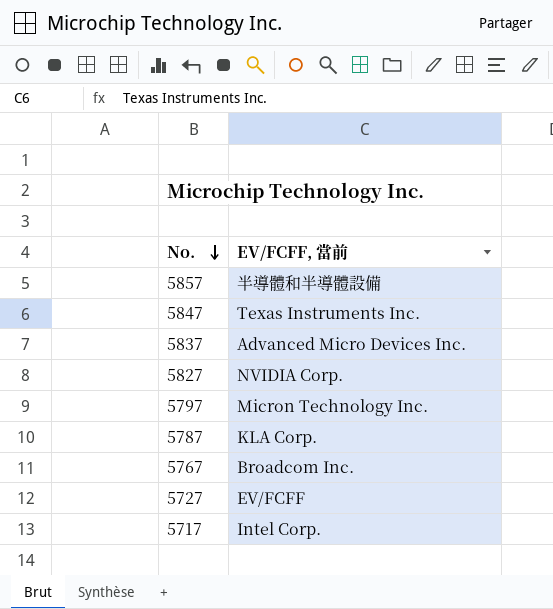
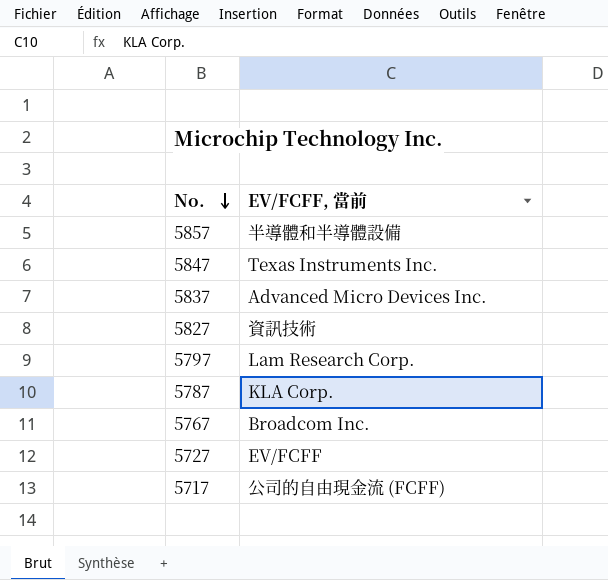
5827 | EV/FCFF, 當前: NVIDIA Corp. -> 資訊技術
5797 | EV/FCFF, 當前: Micron Technology Inc. -> Lam Research Corp.
5717 | EV/FCFF, 當前: Intel Corp. -> 公司的自由現金流 (FCFF)

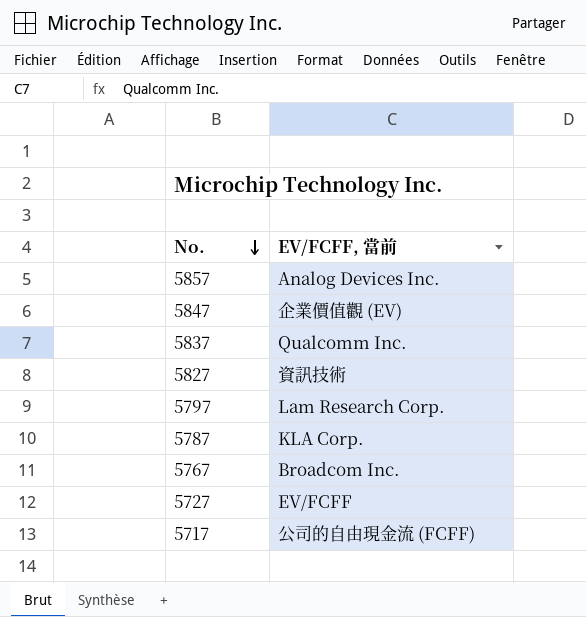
5857 | EV/FCFF, 當前: 半導體和半導體設備 -> Analog Devices Inc.
5847 | EV/FCFF, 當前: Texas Instruments Inc. -> 企業價值觀 (EV)
5837 | EV/FCFF, 當前: Advanced Micro Devices Inc. -> Qualcomm Inc.

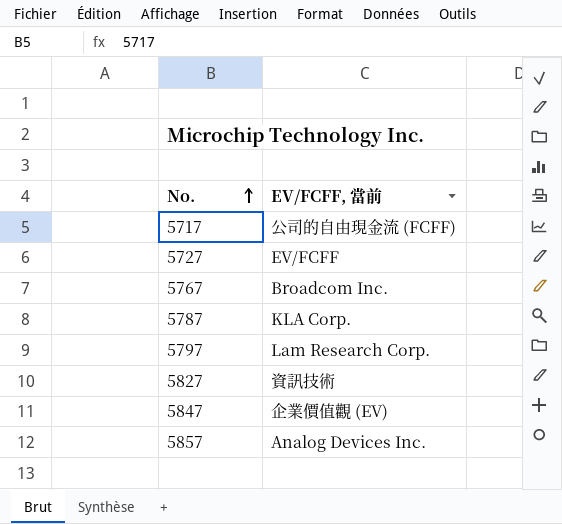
row order: No. descending -> No. ascending
row 5837: Qualcomm Inc. -> none

